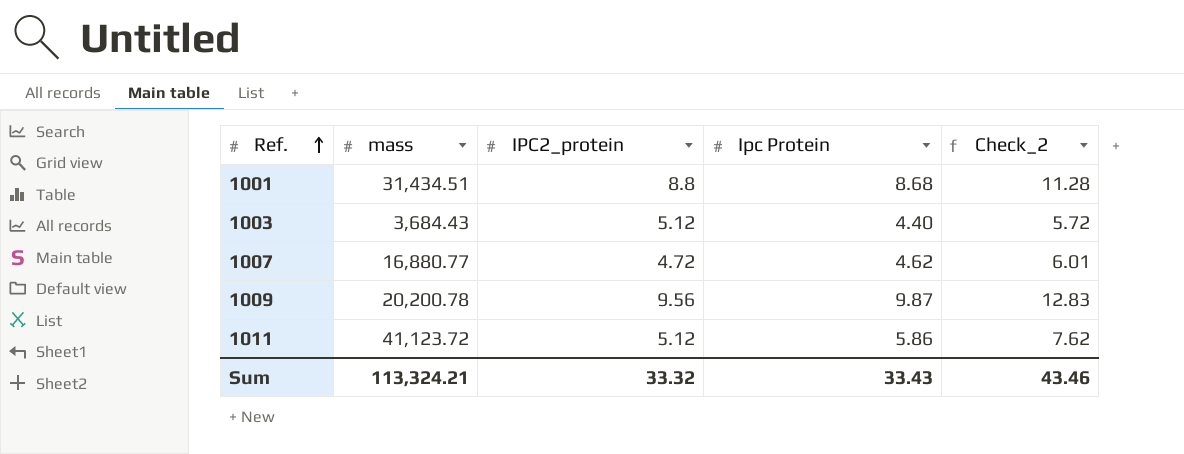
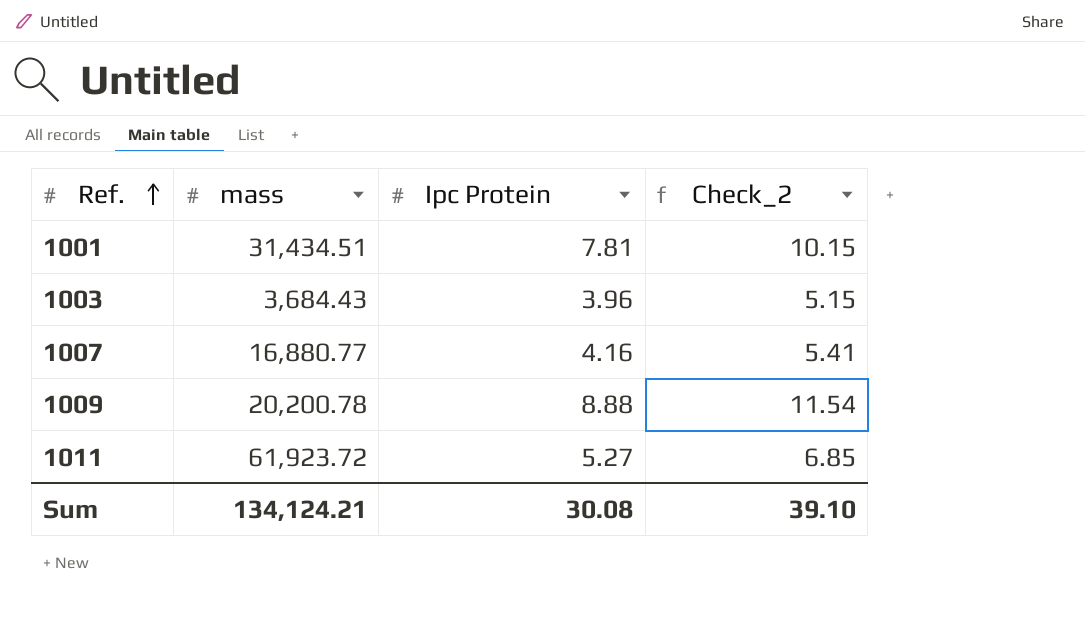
column IPC2_protein | position: 3 -> none
1001 | Ipc Protein: 8.68 -> 7.81
1001 | Check_2: 11.28 -> 10.15
1003 | Ipc Protein: 4.40 -> 3.96
1003 | Check_2: 5.72 -> 5.15
1007 | Ipc Protein: 4.62 -> 4.16
1007 | Check_2: 6.01 -> 5.41
1009 | Ipc Protein: 9.87 -> 8.88
1009 | Check_2: 12.83 -> 11.54
1011 | mass: 41,123.72 -> 61,923.72
1011 | Ipc Protein: 5.86 -> 5.27
1011 | Check_2: 7.62 -> 6.85
Sum | mass: 113,324.21 -> 134,124.21
Sum | Ipc Protein: 33.43 -> 30.08
Sum | Check_2: 43.46 -> 39.10

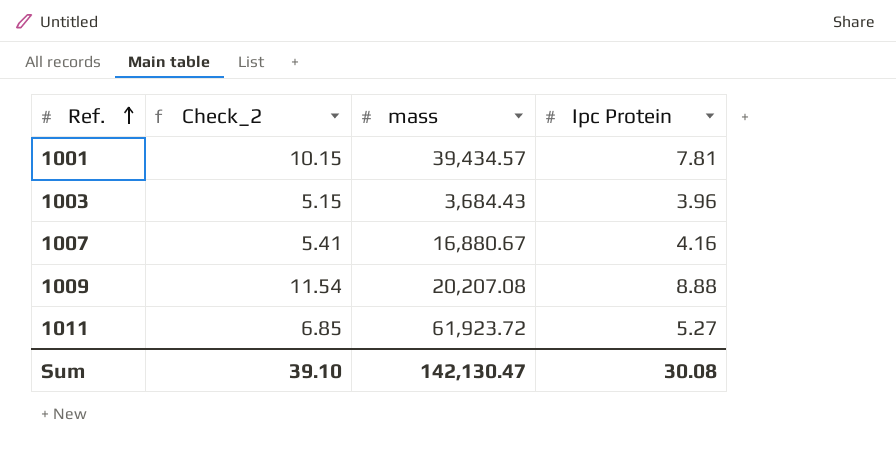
column Check_2 | position: 4 -> 2
1001 | mass: 31,434.51 -> 39,434.57
1007 | mass: 16,880.77 -> 16,880.67
1009 | mass: 20,200.78 -> 20,207.08
Sum | mass: 134,124.21 -> 142,130.47

